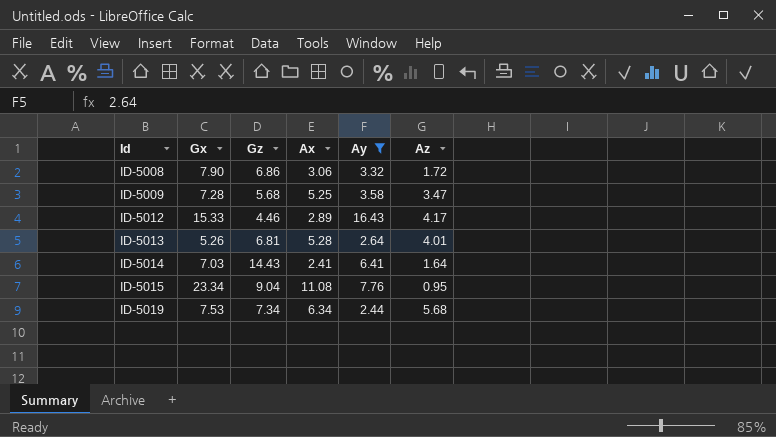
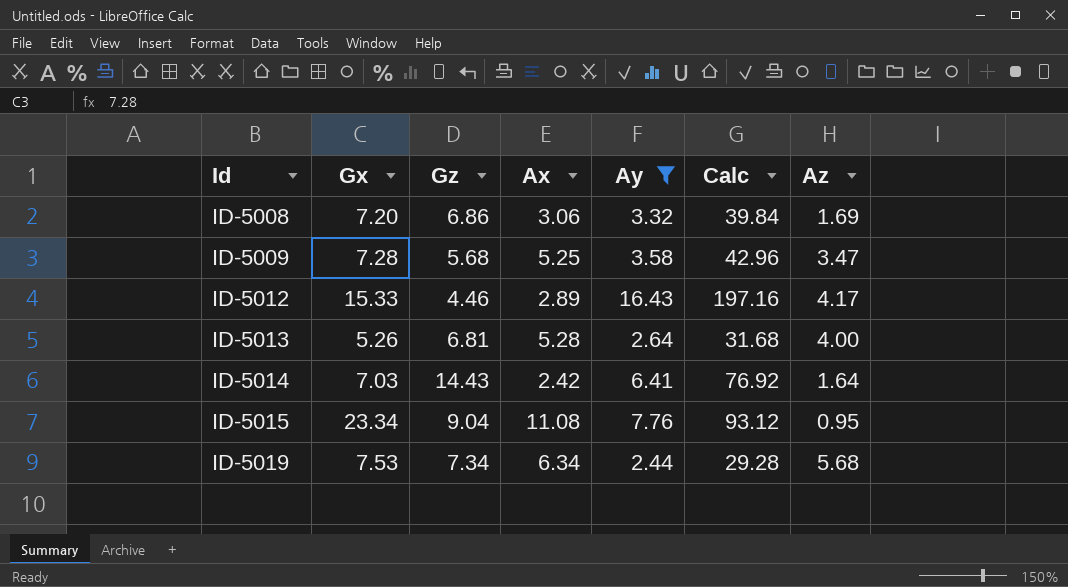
column Calc | formula: none -> [Ay] * 12
ID-5008 | Gx: 7.90 -> 7.20
ID-5008 | Az: 1.72 -> 1.69
ID-5013 | Az: 4.01 -> 4.00
ID-5014 | Ax: 2.41 -> 2.42

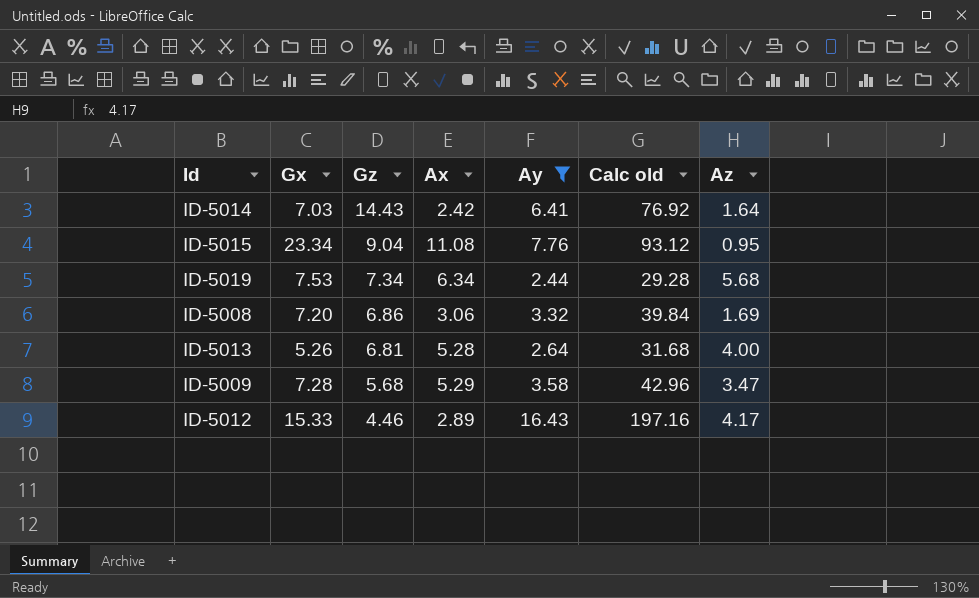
row order: Id ascending -> Gz descending
column name: Calc -> Calc old
ID-5009 | Ax: 5.25 -> 5.29

